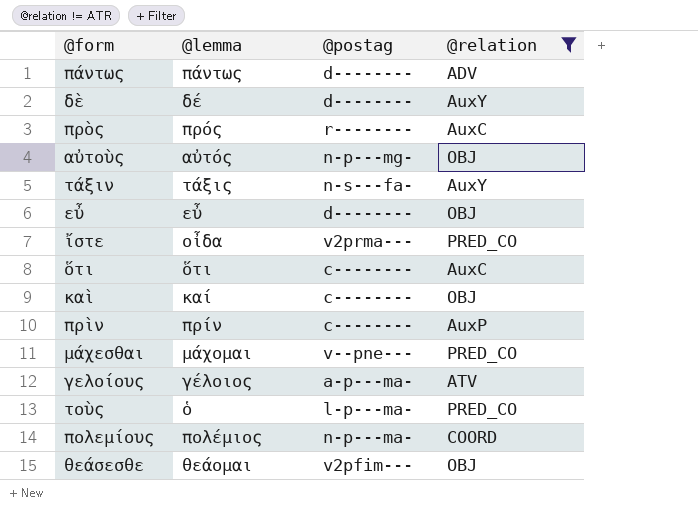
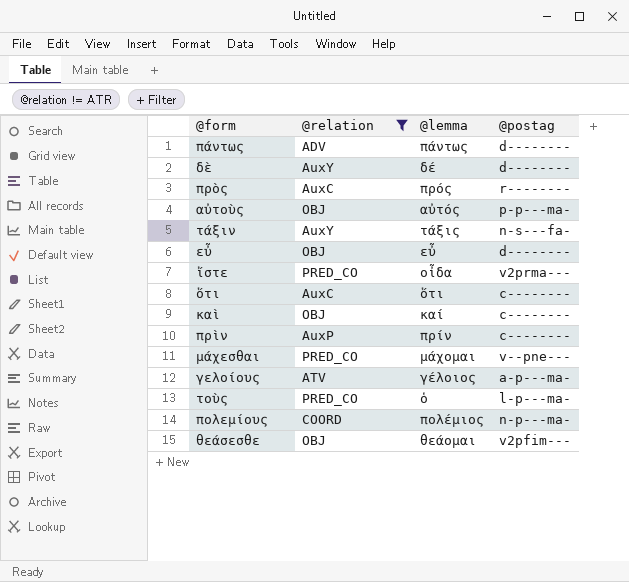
column @relation | position: 4 -> 2
αὐτοὺς | @postag: n-p---mg- -> p-p---ma-

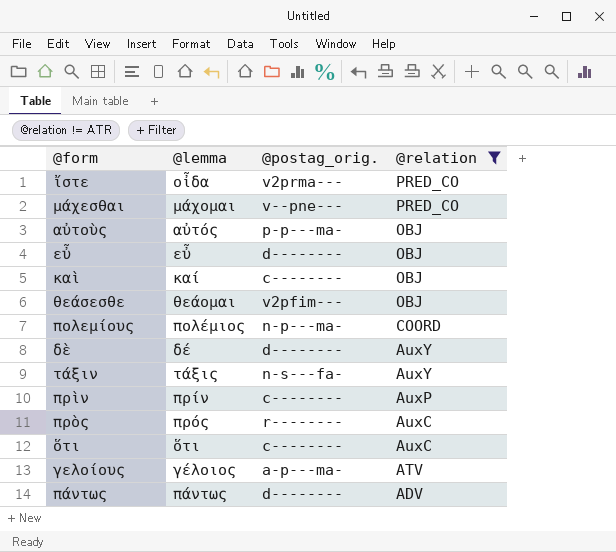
row order: none -> @relation descending
column name: @postag -> @postag_orig.
column @relation | position: 2 -> 4
row τοὺς: PRED_CO | ὁ | l-p---ma- -> none

